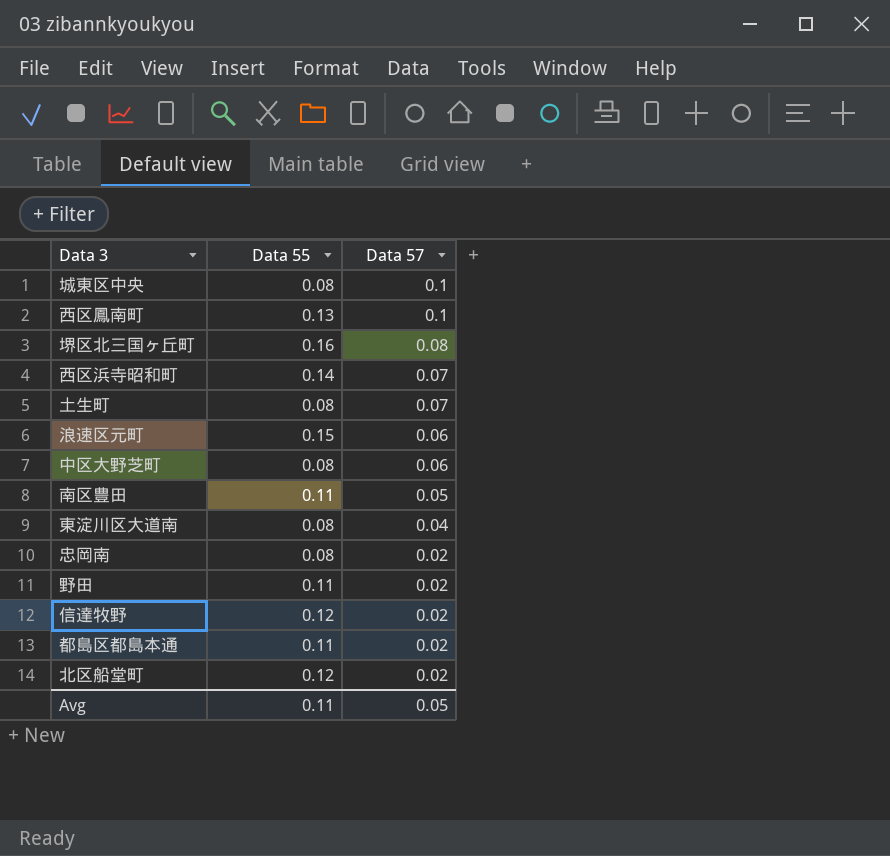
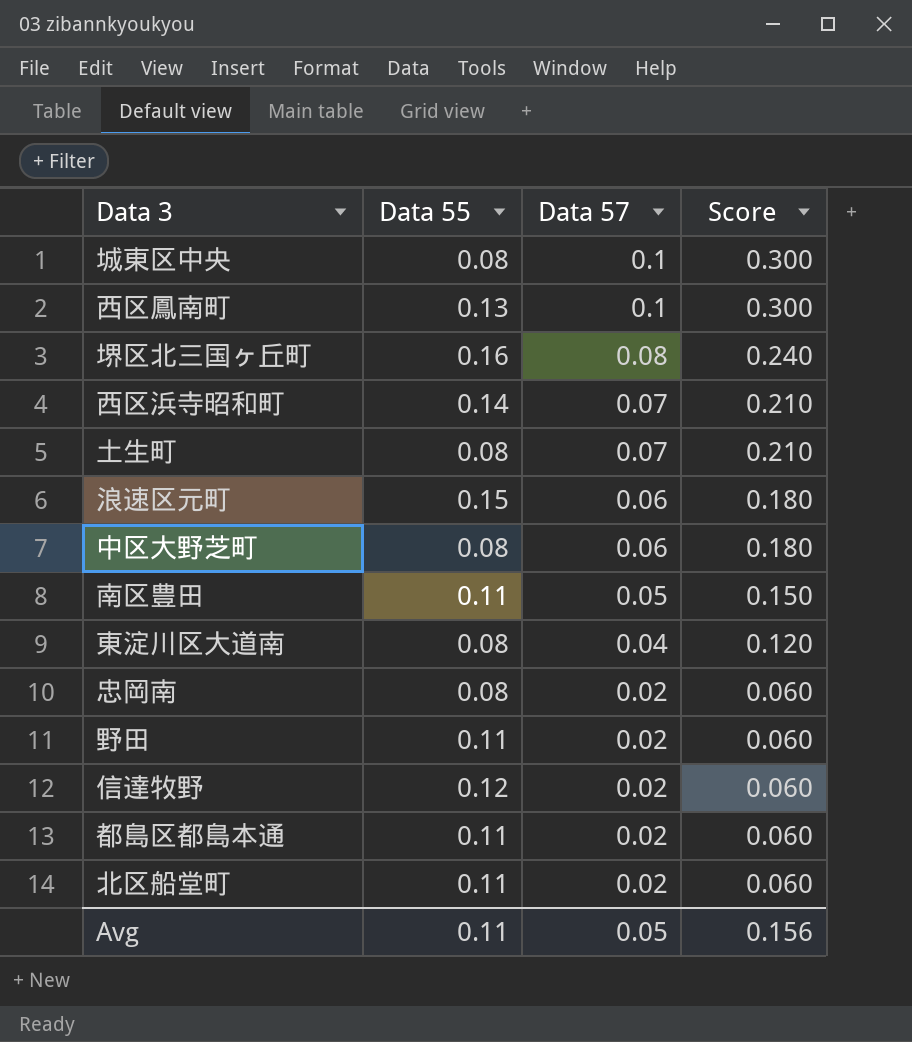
column Score | formula: none -> [Data 57] * 3
北区船堂町 | Data 55: 0.12 -> 0.11

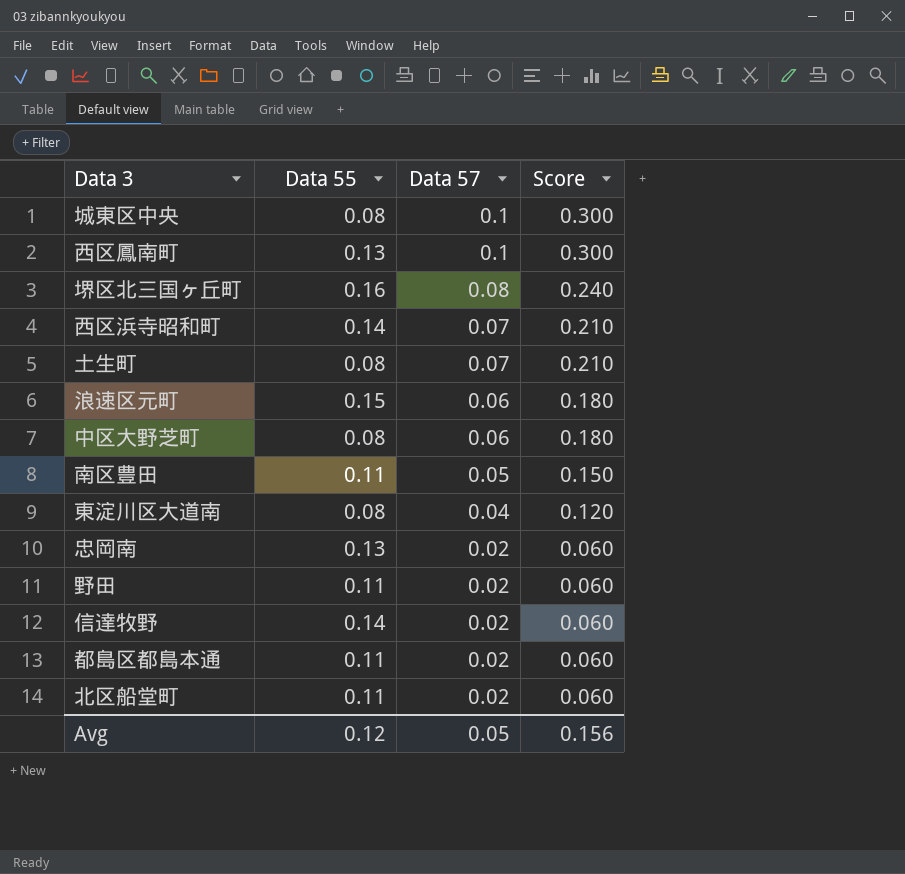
忠岡南 | Data 55: 0.08 -> 0.13
信達牧野 | Data 55: 0.12 -> 0.14
Avg | Data 55: 0.11 -> 0.12

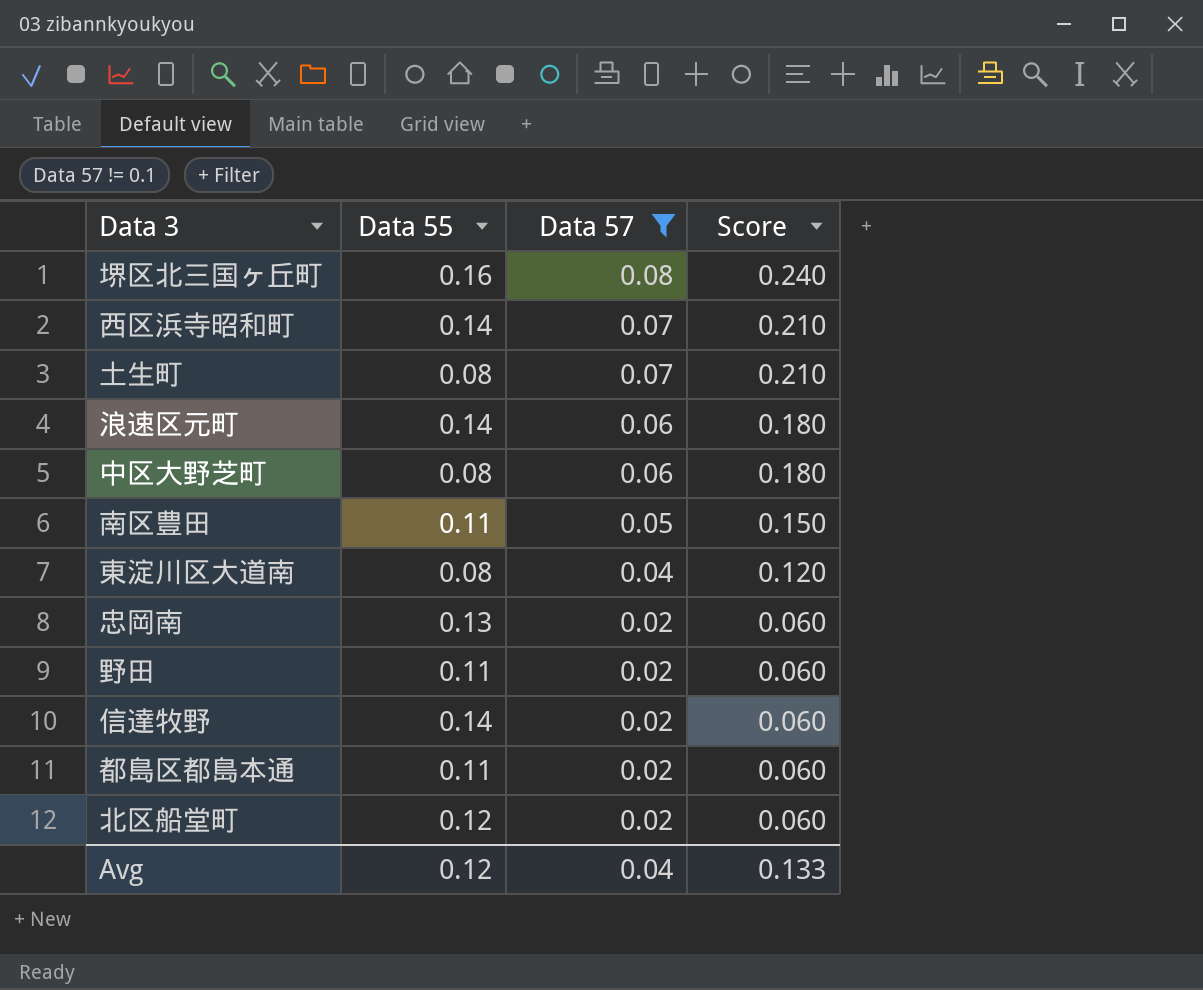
filter: none -> Data 57 != 0.1
浪速区元町 | Data 55: 0.15 -> 0.14
北区船堂町 | Data 55: 0.11 -> 0.12
Avg | Data 57: 0.05 -> 0.04
Avg | Score: 0.156 -> 0.133

